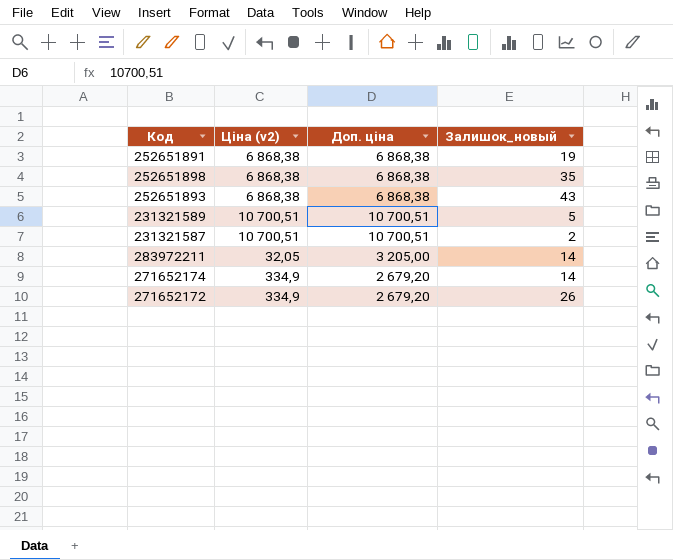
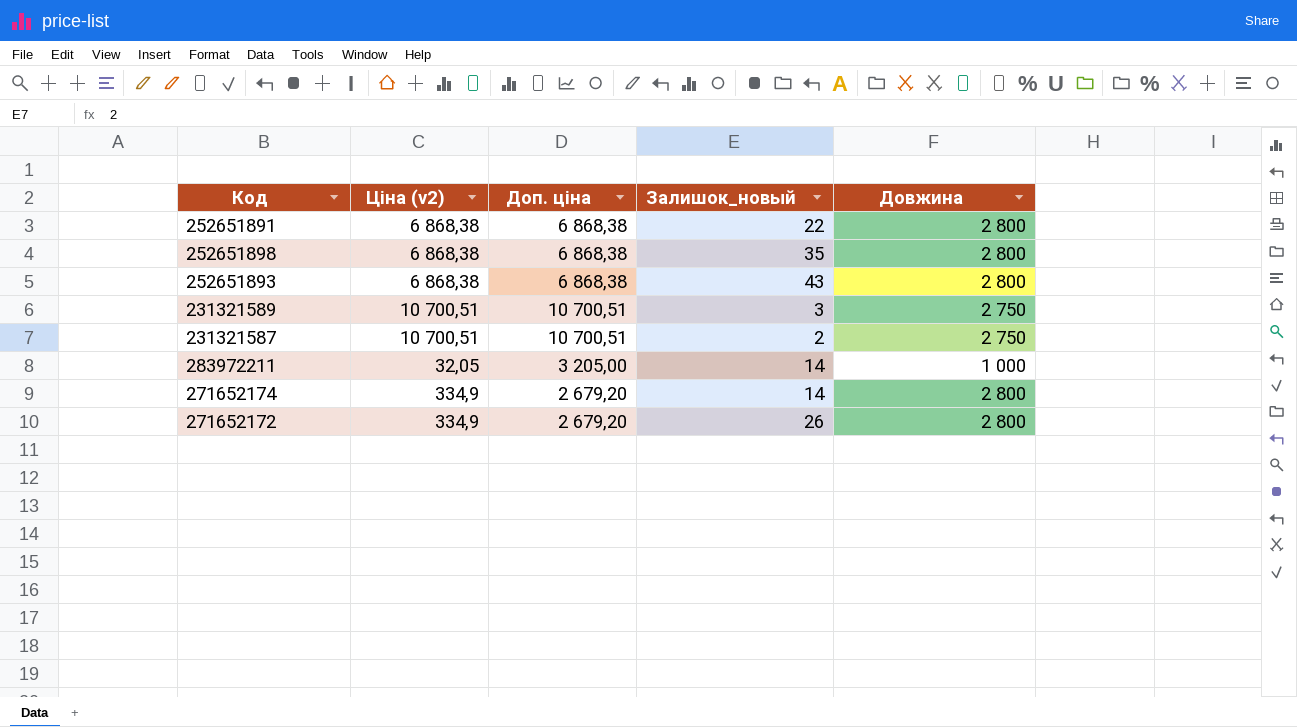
column Довжина | position: none -> 5
252651891 | Залишок_новый: 19 -> 22
231321589 | Залишок_новый: 5 -> 3

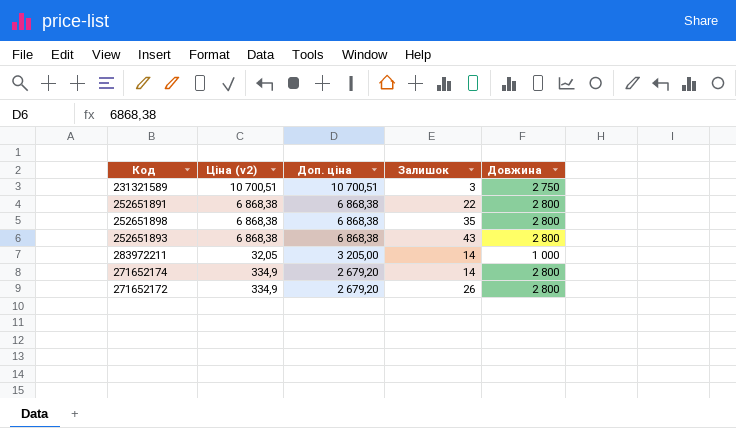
row order: none -> Доп. ціна descending
column name: Залишок_новый -> Залишок
row 231321587: 10 700,51 | 10 700,51 | 2 | 2 750 -> none

